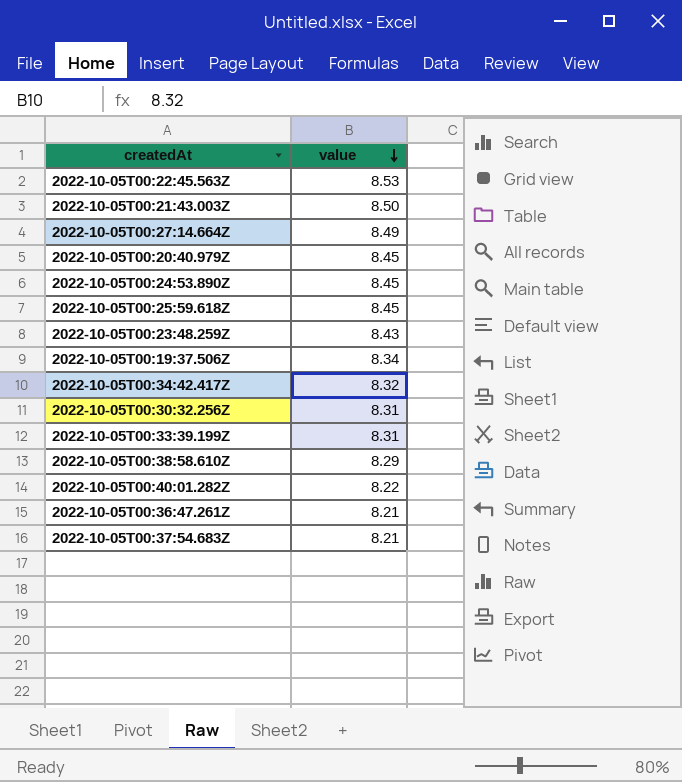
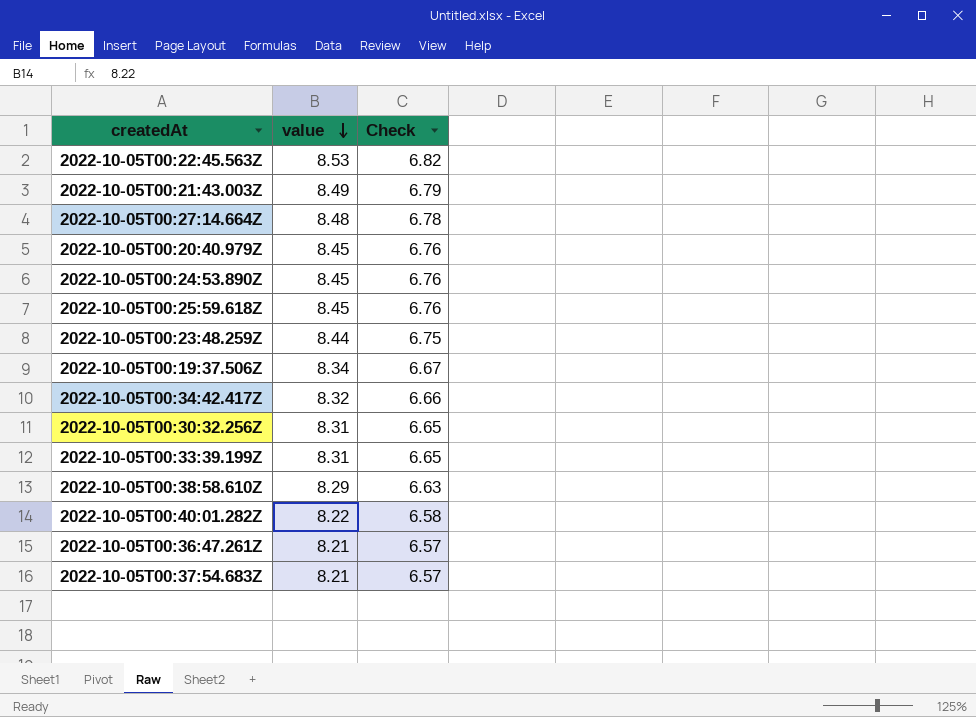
column Check | formula: none -> [value] * 0.8
2022-10-05T00:21:43.003Z | value: 8.50 -> 8.49
2022-10-05T00:27:14.664Z | value: 8.49 -> 8.48
2022-10-05T00:23:48.259Z | value: 8.43 -> 8.44

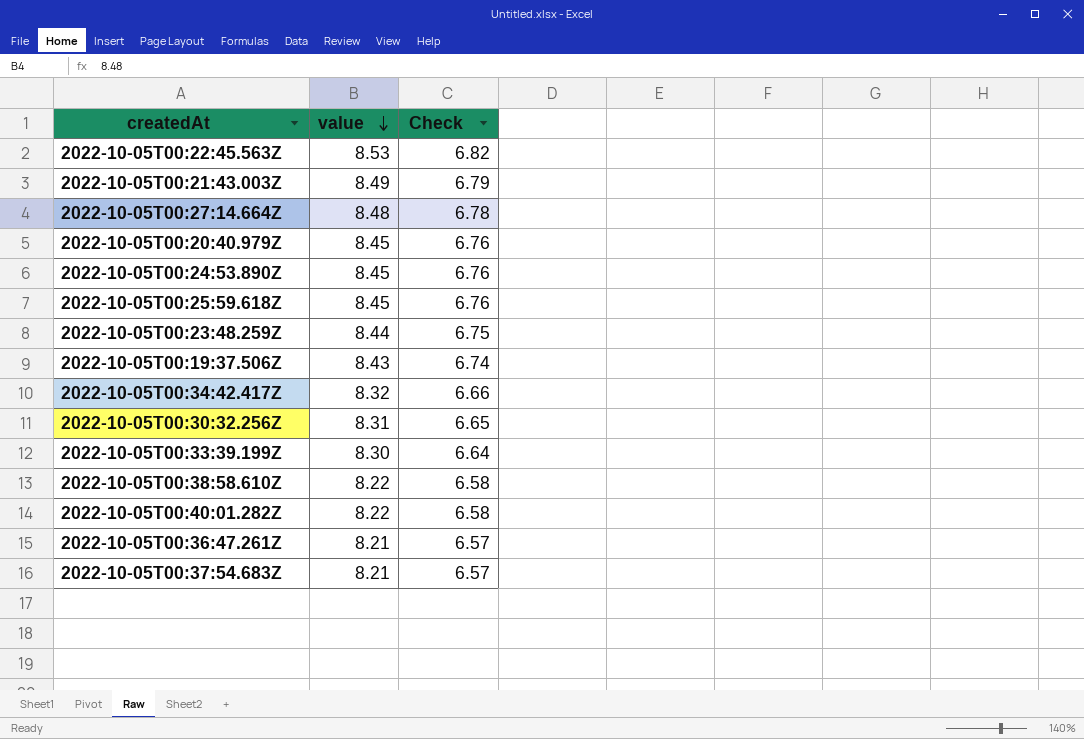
2022-10-05T00:19:37.506Z | value: 8.34 -> 8.43
2022-10-05T00:19:37.506Z | Check: 6.67 -> 6.74
2022-10-05T00:33:39.199Z | value: 8.31 -> 8.30
2022-10-05T00:33:39.199Z | Check: 6.65 -> 6.64
2022-10-05T00:38:58.610Z | value: 8.29 -> 8.22
2022-10-05T00:38:58.610Z | Check: 6.63 -> 6.58

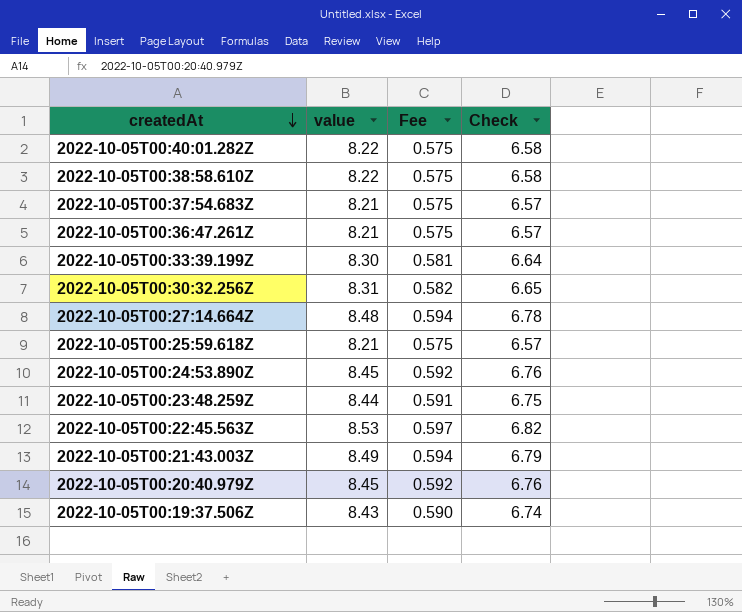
row order: value descending -> createdAt descending
column Fee | formula: none -> [value] * 0.07
row 2022-10-05T00:34:42.417Z: 8.32 | 6.66 -> none
2022-10-05T00:25:59.618Z | value: 8.45 -> 8.21
2022-10-05T00:25:59.618Z | Check: 6.76 -> 6.57

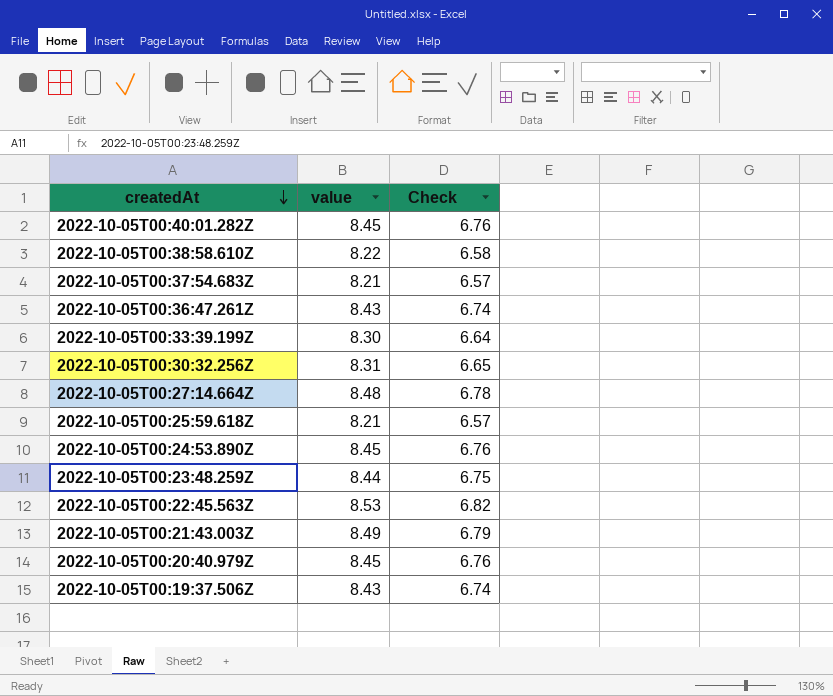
column Fee | formula: [value] * 0.07 -> none
2022-10-05T00:40:01.282Z | value: 8.22 -> 8.45
2022-10-05T00:40:01.282Z | Check: 6.58 -> 6.76
2022-10-05T00:36:47.261Z | value: 8.21 -> 8.43
2022-10-05T00:36:47.261Z | Check: 6.57 -> 6.74

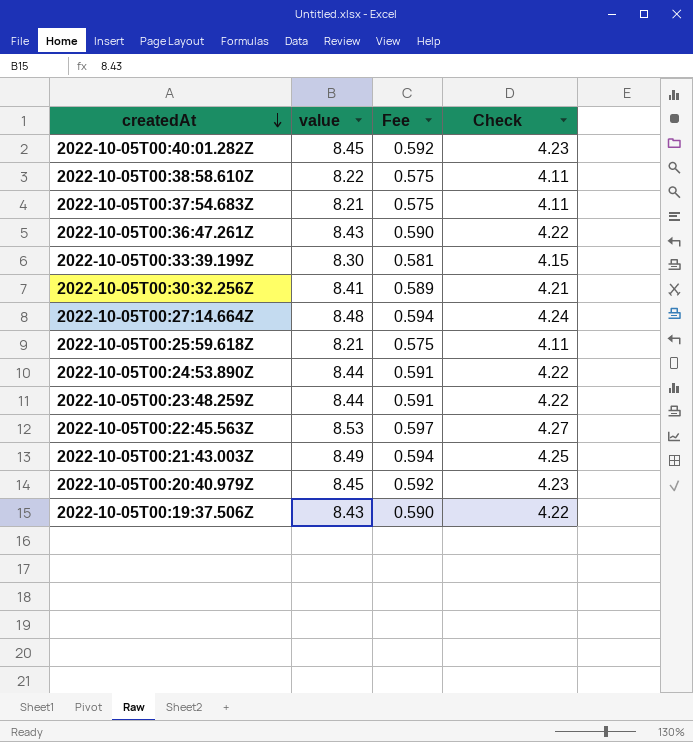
column Fee | formula: none -> [value] * 0.07
column Check | formula: [value] * 0.8 -> [value] * 0.5
2022-10-05T00:30:32.256Z | value: 8.31 -> 8.41
2022-10-05T00:24:53.890Z | value: 8.45 -> 8.44

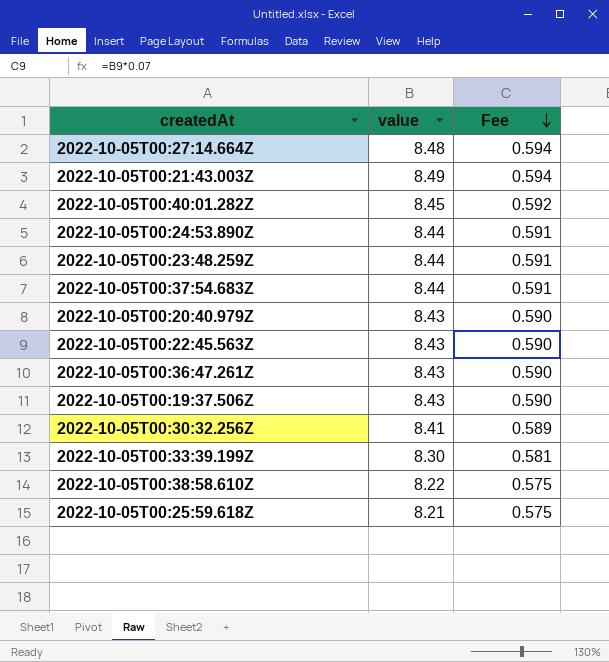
row order: createdAt descending -> Fee descending
column Check | formula: [value] * 0.5 -> none
2022-10-05T00:37:54.683Z | value: 8.21 -> 8.44
2022-10-05T00:37:54.683Z | Fee: 0.575 -> 0.591
2022-10-05T00:20:40.979Z | value: 8.45 -> 8.43
2022-10-05T00:20:40.979Z | Fee: 0.592 -> 0.590
2022-10-05T00:22:45.563Z | value: 8.53 -> 8.43
2022-10-05T00:22:45.563Z | Fee: 0.597 -> 0.590

